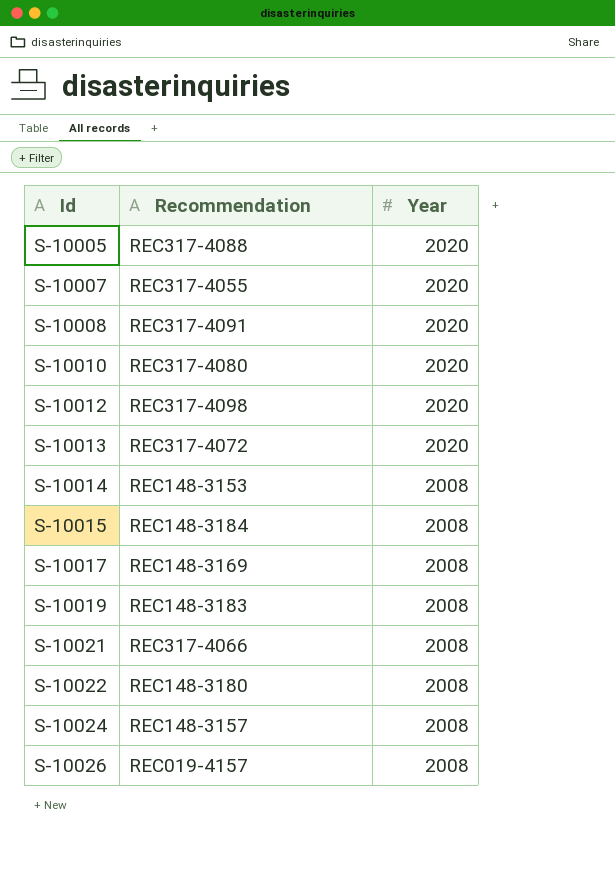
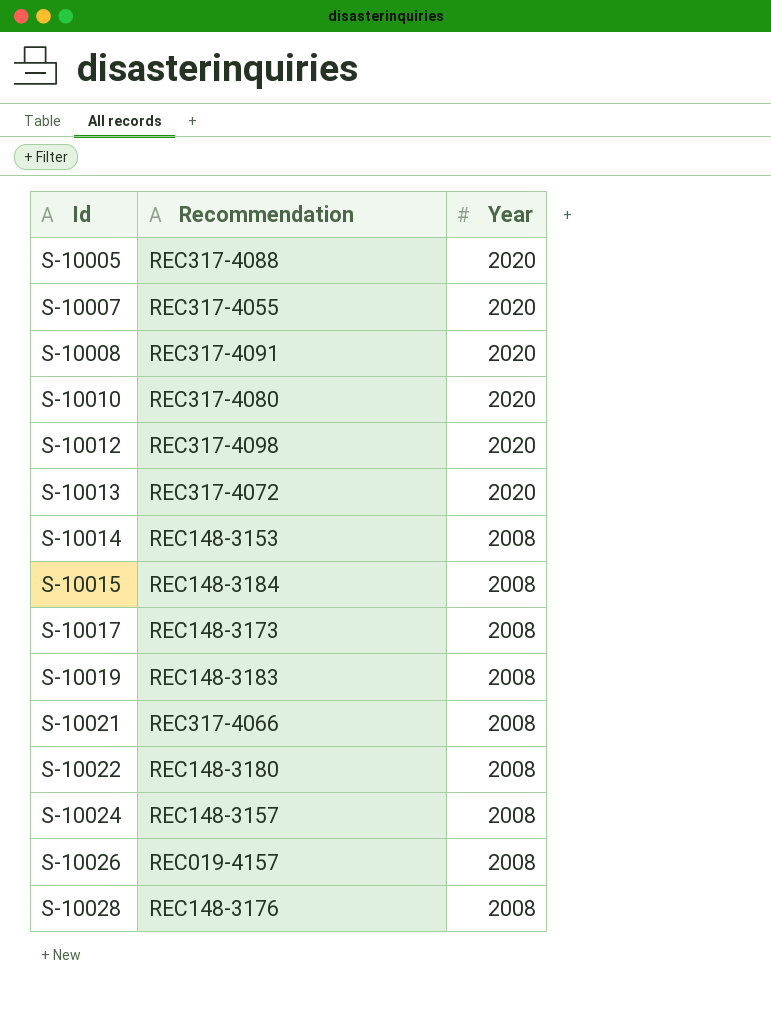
S-10017 | Recommendation: REC148-3169 -> REC148-3173
row S-10028: none -> REC148-3176 | 2008

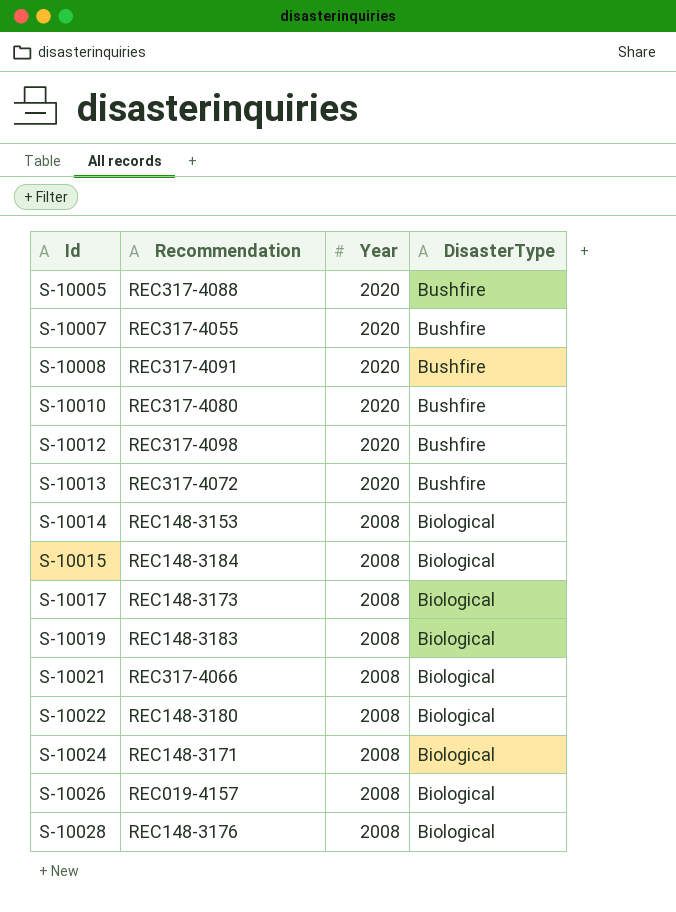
column DisasterType | position: none -> 4
S-10024 | Recommendation: REC148-3157 -> REC148-3171

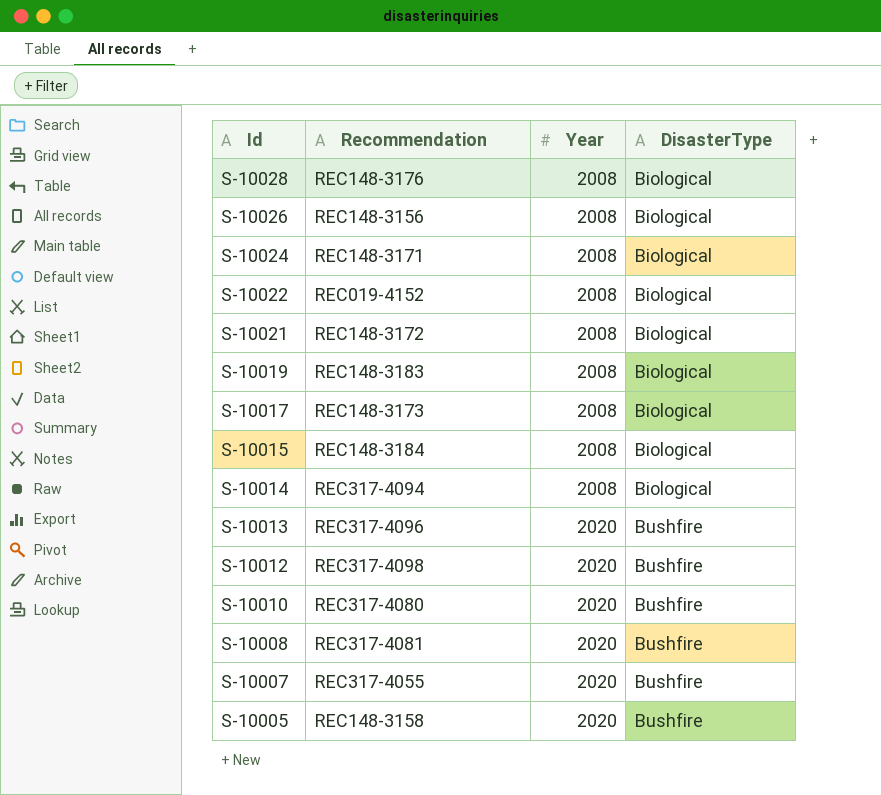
row order: Id ascending -> Id descending
S-10026 | Recommendation: REC019-4157 -> REC148-3156
S-10022 | Recommendation: REC148-3180 -> REC019-4152
S-10021 | Recommendation: REC317-4066 -> REC148-3172
S-10014 | Recommendation: REC148-3153 -> REC317-4094
S-10013 | Recommendation: REC317-4072 -> REC317-4096
S-10008 | Recommendation: REC317-4091 -> REC317-4081
S-10005 | Recommendation: REC317-4088 -> REC148-3158

